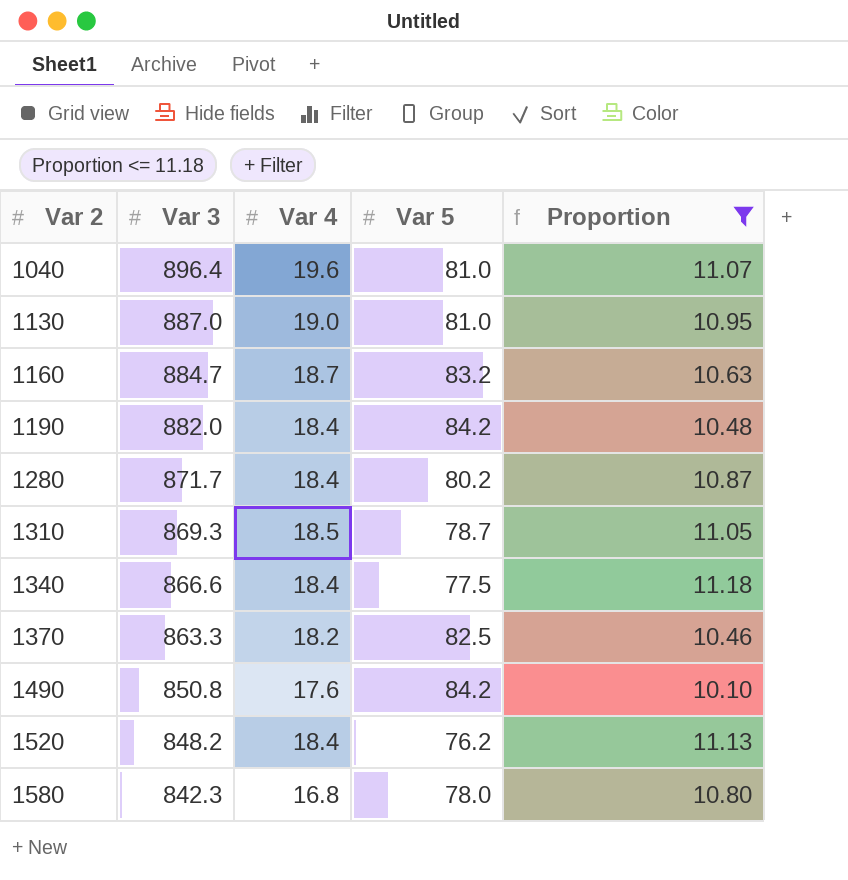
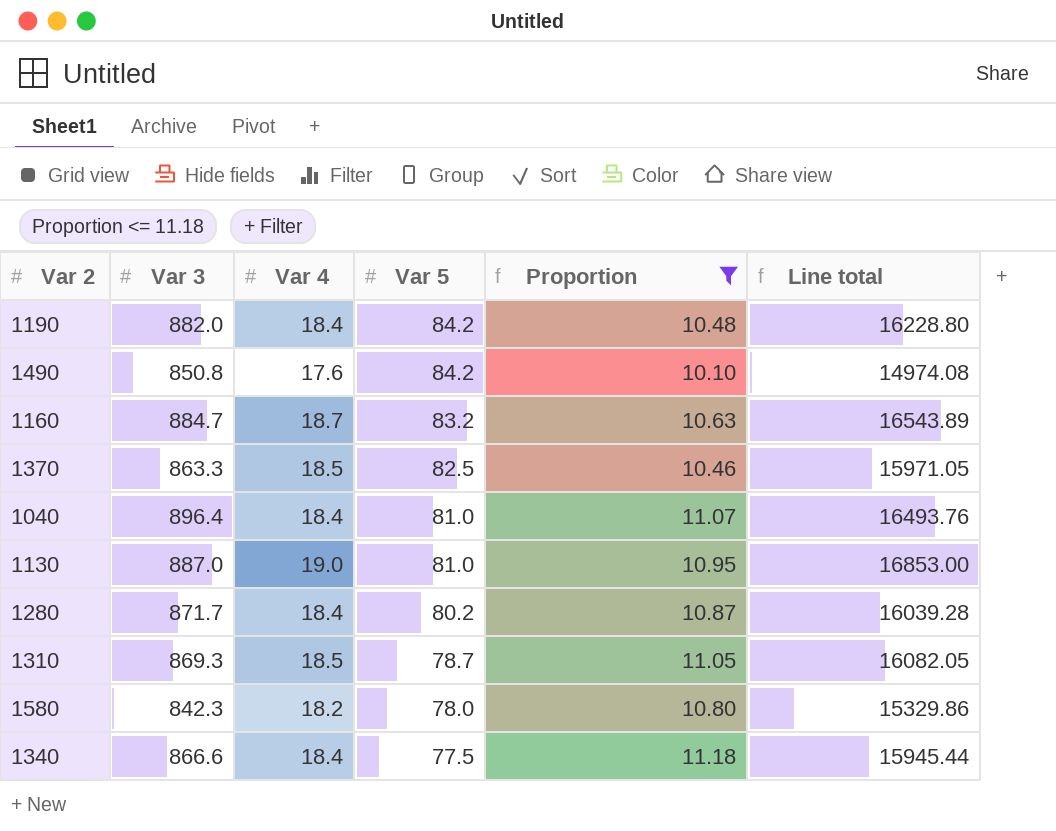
row order: Var 2 ascending -> Var 5 descending
column Line total | formula: none -> [Var 3] * [Var 4]
row 1520: 848.2 | 18.4 | 76.2 | 11.13 -> none
1370 | Var 4: 18.2 -> 18.5
1040 | Var 4: 19.6 -> 18.4
1580 | Var 4: 16.8 -> 18.2

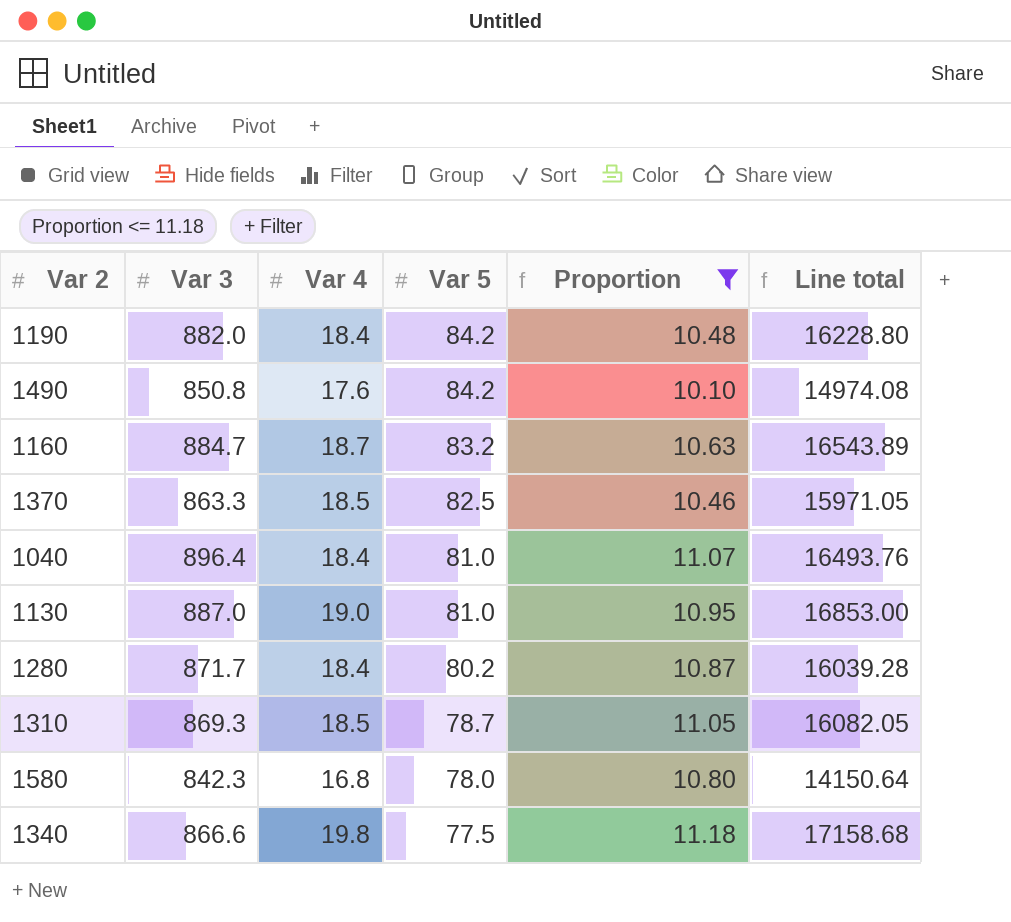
1580 | Var 4: 18.2 -> 16.8
1580 | Line total: 15329.86 -> 14150.64
1340 | Var 4: 18.4 -> 19.8
1340 | Line total: 15945.44 -> 17158.68

